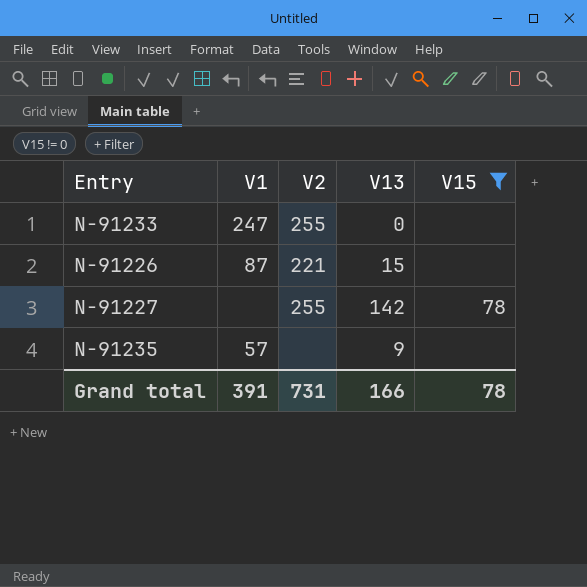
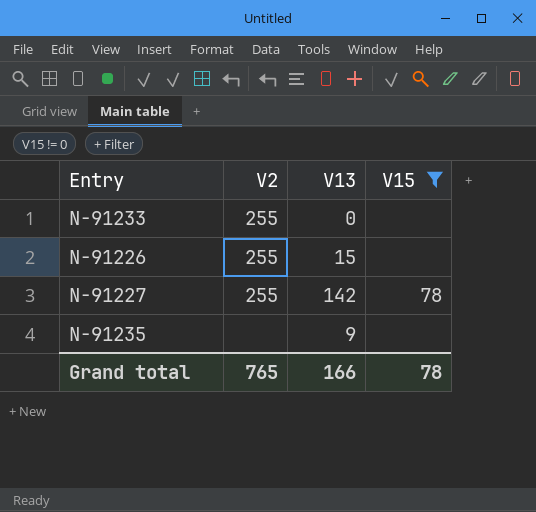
column V1 | position: 2 -> none
N-91226 | V2: 221 -> 255
Grand total | V2: 731 -> 765

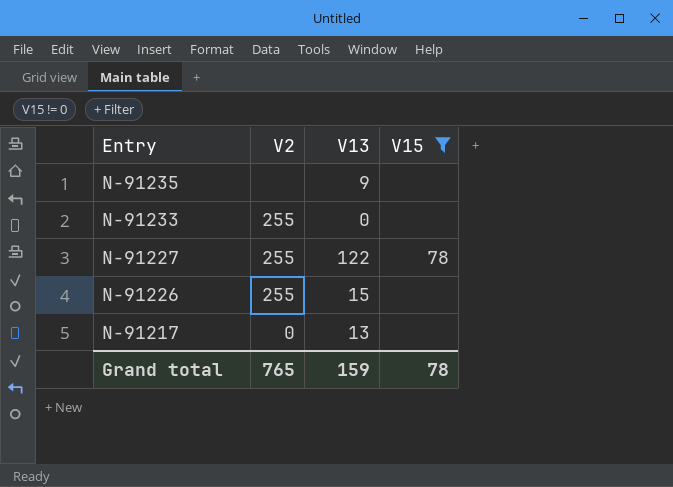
row order: none -> Entry descending
N-91227 | V13: 142 -> 122
row N-91217: none -> 0 | 13 | none
Grand total | V13: 166 -> 159

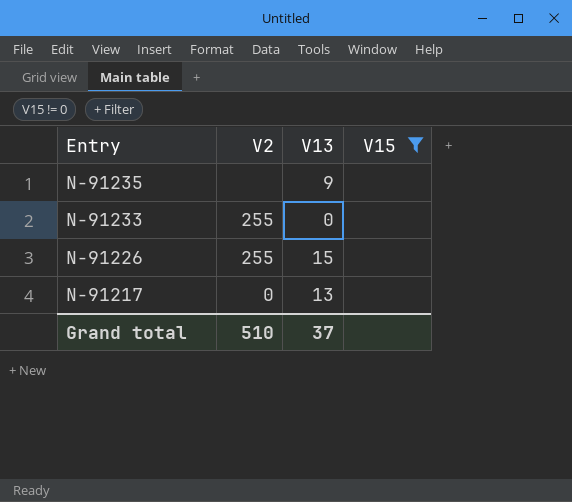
row N-91227: 255 | 122 | 78 -> none
Grand total | V2: 765 -> 510
Grand total | V13: 159 -> 37
Grand total | V15: 78 -> none

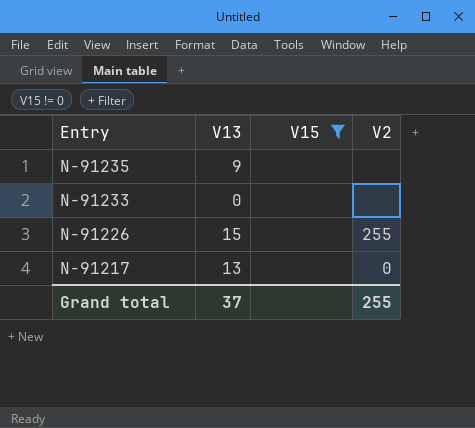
column V2 | position: 2 -> 4
N-91233 | V2: 255 -> none
Grand total | V2: 510 -> 255

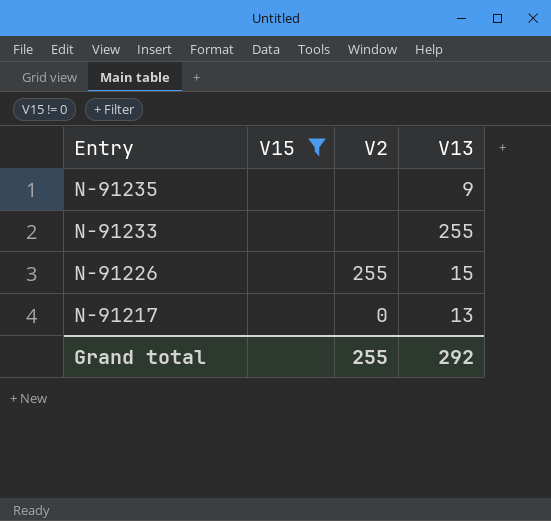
column V13 | position: 2 -> 4
N-91233 | V13: 0 -> 255
Grand total | V13: 37 -> 292

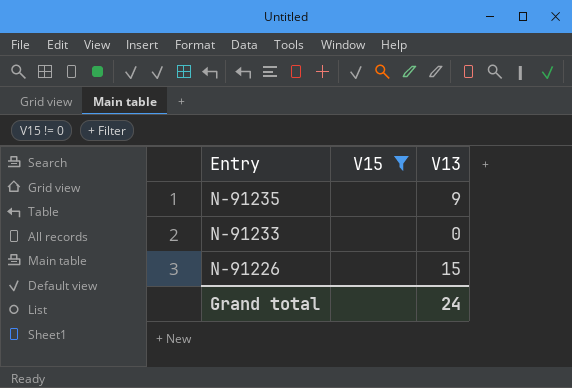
column V2 | position: 3 -> none
row N-91217: none | 0 | 13 -> none
N-91233 | V13: 255 -> 0
Grand total | V13: 292 -> 24

